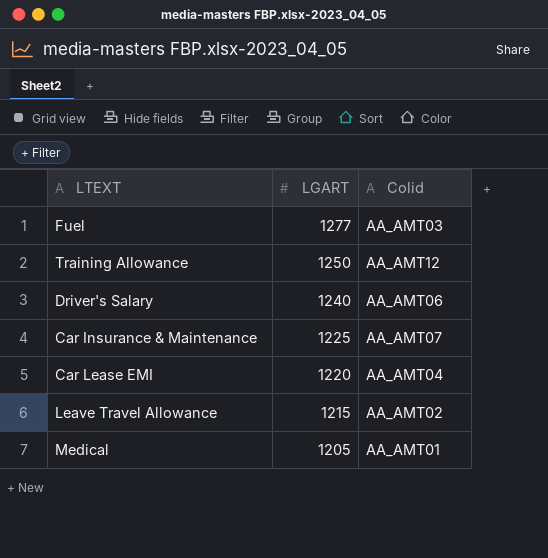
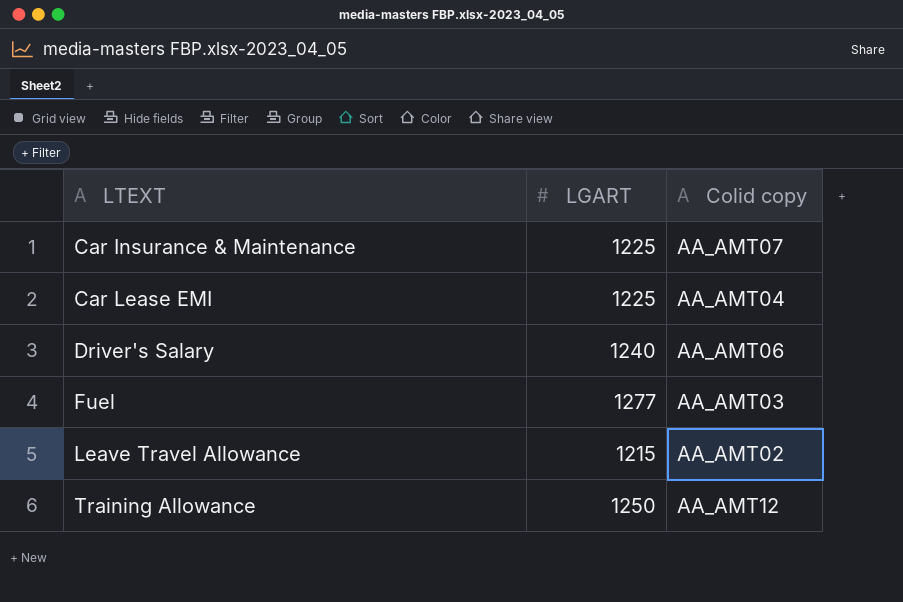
row order: LGART descending -> LTEXT ascending
column name: Colid -> Colid copy
row Medical: 1205 | AA_AMT01 -> none
Car Lease EMI | LGART: 1220 -> 1225

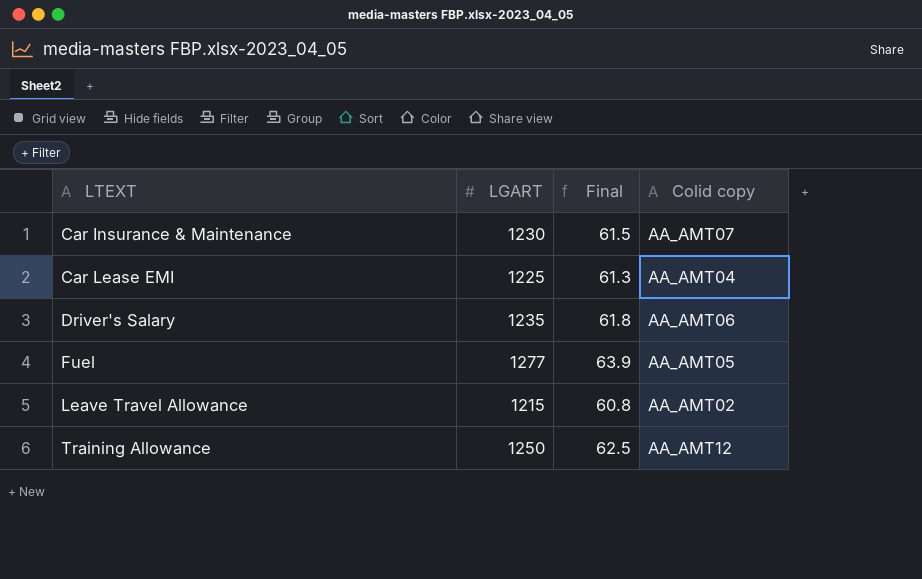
column Final | formula: none -> [LGART] * 0.05
Car Insurance & Maintenance | LGART: 1225 -> 1230
Driver's Salary | LGART: 1240 -> 1235
Fuel | Colid copy: AA_AMT03 -> AA_AMT05

